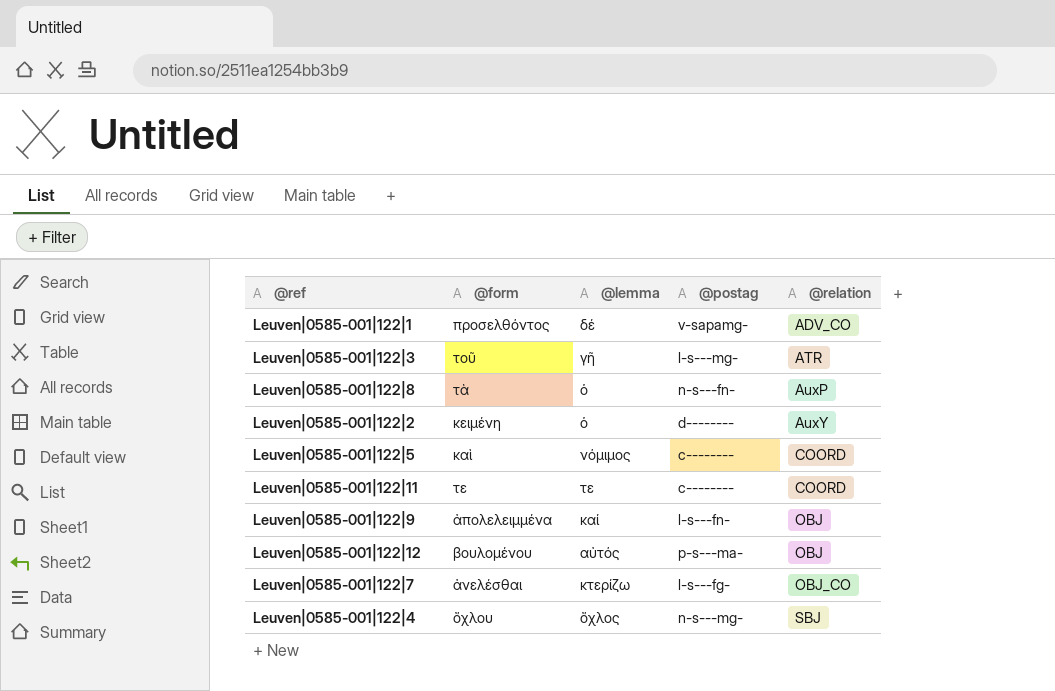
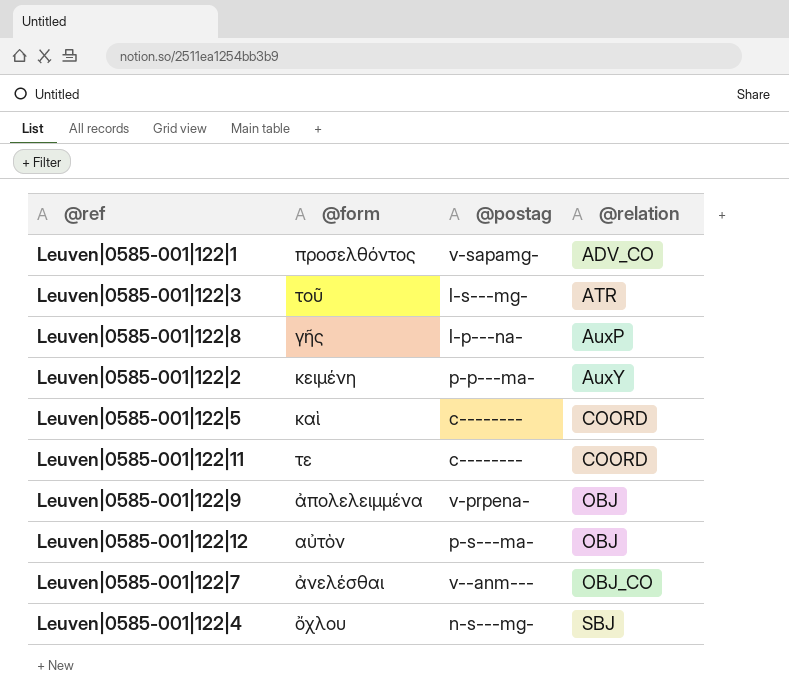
column @lemma | position: 3 -> none
Leuven|0585-001|122|8 | @form: τὰ -> γῆς
Leuven|0585-001|122|8 | @postag: n-s---fn- -> l-p---na-
Leuven|0585-001|122|2 | @postag: d-------- -> p-p---ma-
Leuven|0585-001|122|9 | @postag: l-s---fn- -> v-prpena-
Leuven|0585-001|122|12 | @form: βουλομένου -> αὐτὸν
Leuven|0585-001|122|7 | @postag: l-s---fg- -> v--anm---

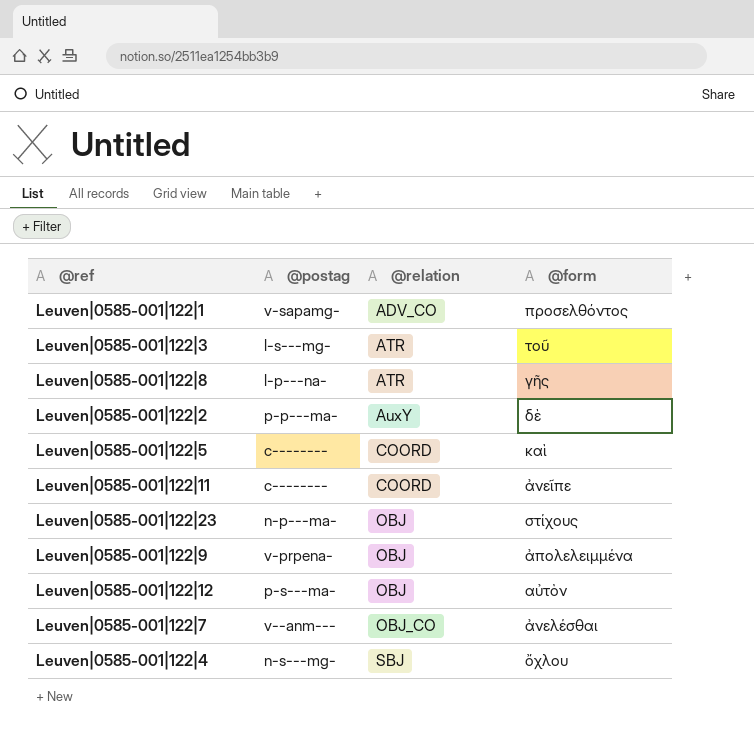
column @form | position: 2 -> 4
Leuven|0585-001|122|8 | @relation: AuxP -> ATR
Leuven|0585-001|122|2 | @form: κειμένη -> δὲ
Leuven|0585-001|122|11 | @form: τε -> ἀνεῖπε
row Leuven|0585-001|122|23: none -> n-p---ma- | OBJ | στίχους

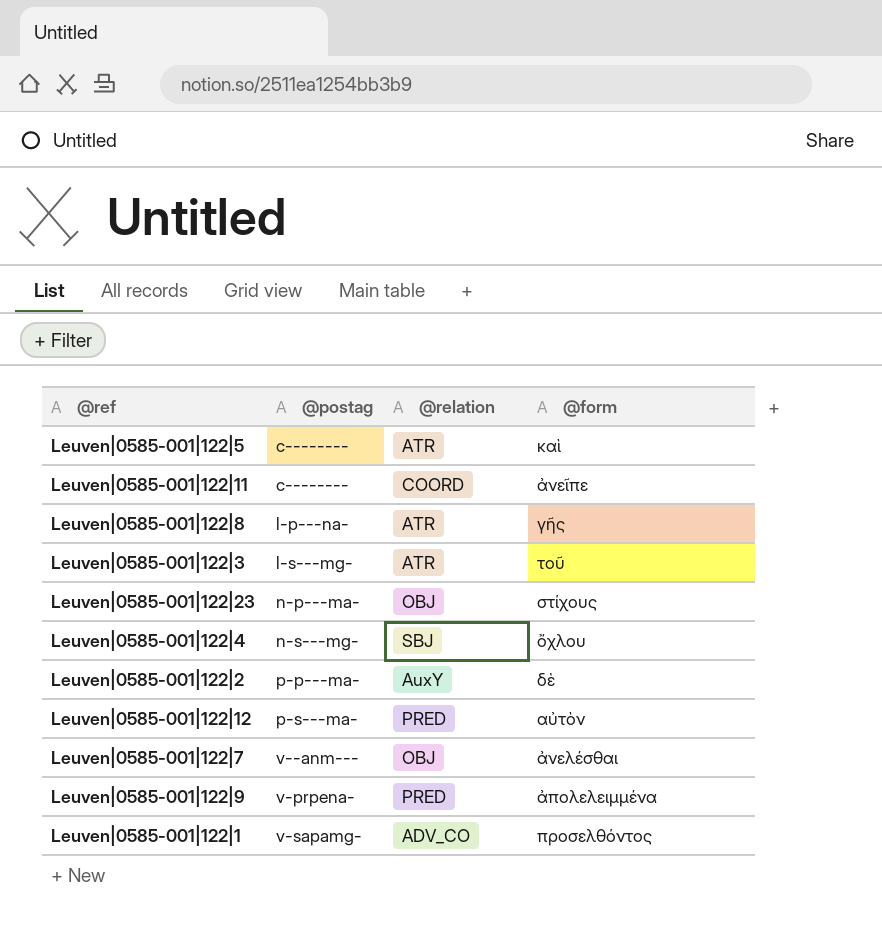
row order: @relation ascending -> @postag ascending
Leuven|0585-001|122|5 | @relation: COORD -> ATR
Leuven|0585-001|122|12 | @relation: OBJ -> PRED
Leuven|0585-001|122|7 | @relation: OBJ_CO -> OBJ
Leuven|0585-001|122|9 | @relation: OBJ -> PRED

